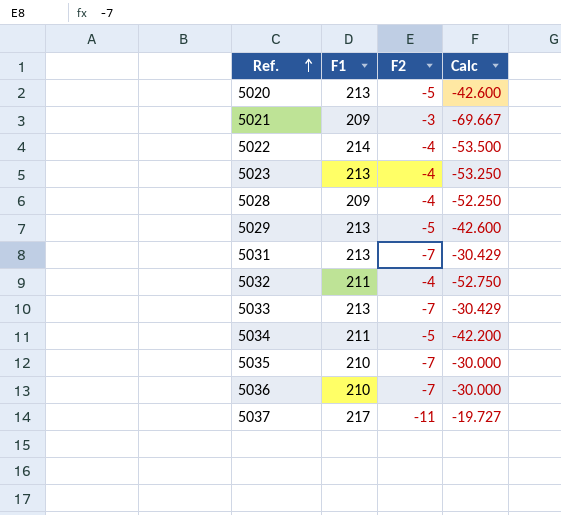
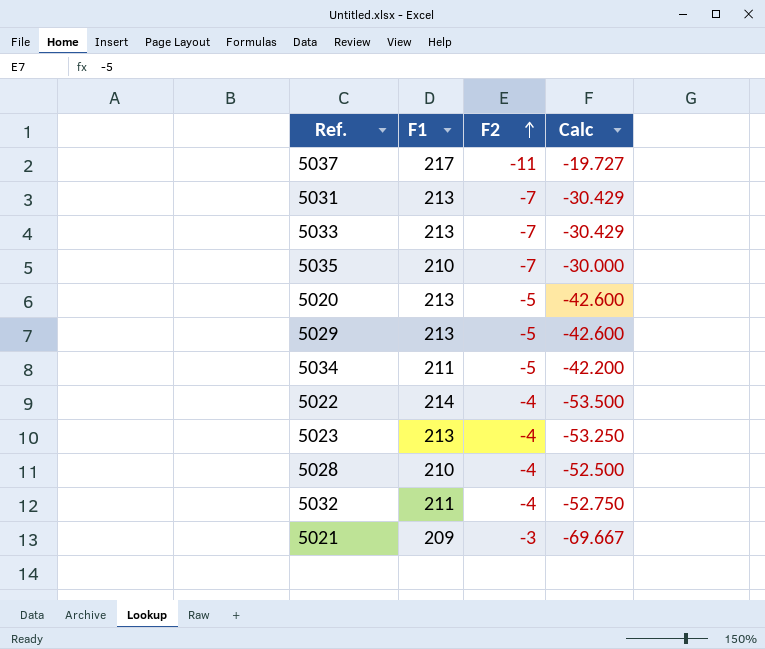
row order: Ref. ascending -> F2 ascending
row 5036: 210 | -7 | -30.000 -> none
5028 | F1: 209 -> 210
5028 | Calc: -52.250 -> -52.500

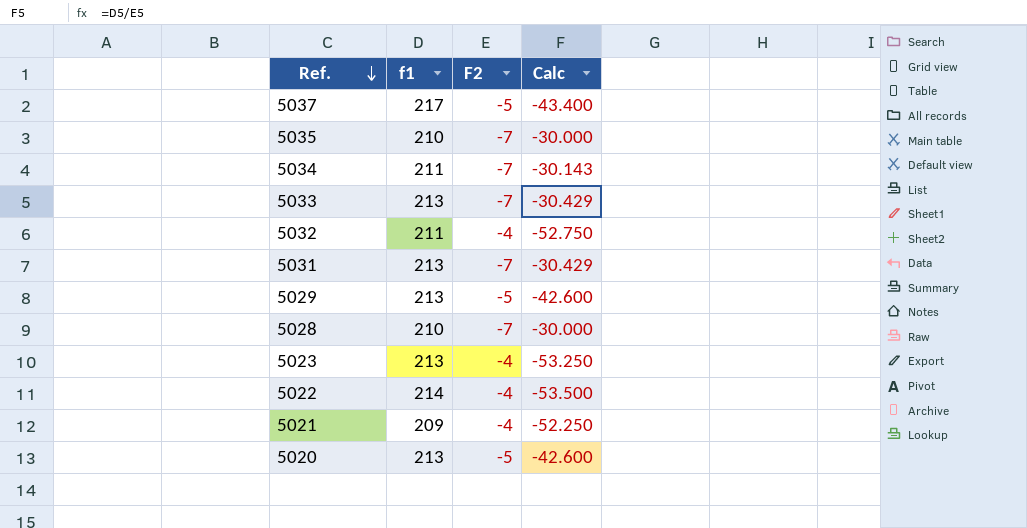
row order: F2 ascending -> Ref. descending
column name: F1 -> f1
5037 | F2: -11 -> -5
5037 | Calc: -19.727 -> -43.400
5034 | F2: -5 -> -7
5034 | Calc: -42.200 -> -30.143
5028 | F2: -4 -> -7
5028 | Calc: -52.500 -> -30.000
5021 | F2: -3 -> -4
5021 | Calc: -69.667 -> -52.250

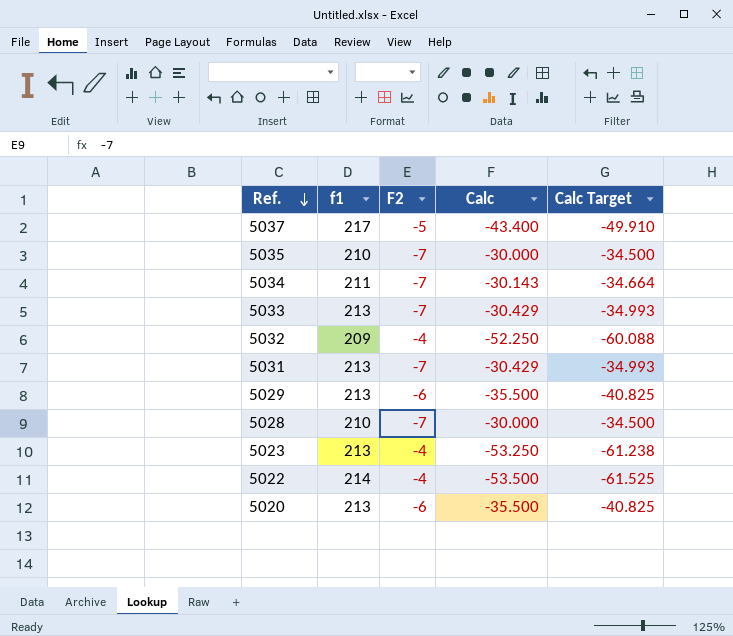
column Calc Target | formula: none -> [Calc] * 1.15
row 5021: 209 | -4 | -52.250 -> none
5032 | f1: 211 -> 209
5032 | Calc: -52.750 -> -52.250
5029 | F2: -5 -> -6
5029 | Calc: -42.600 -> -35.500
5020 | F2: -5 -> -6
5020 | Calc: -42.600 -> -35.500

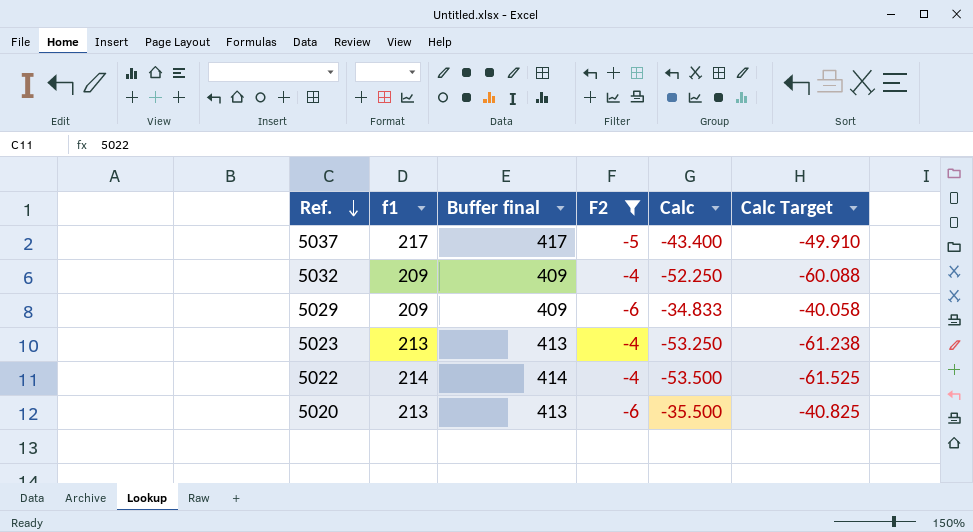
filter: none -> F2 != -7
column Buffer final | formula: none -> [f1] + 200
5029 | f1: 213 -> 209
5029 | Calc: -35.500 -> -34.833
5029 | Calc Target: -40.825 -> -40.058

